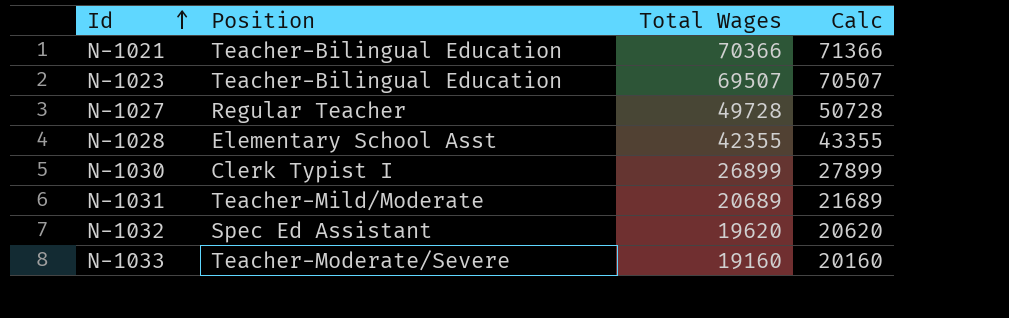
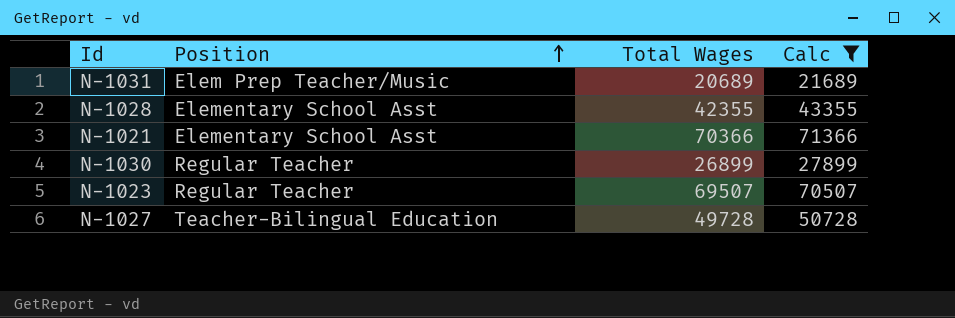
filter: none -> Calc >= 21689
row order: Id ascending -> Position ascending
N-1031 | Position: Teacher-Mild/Moderate -> Elem Prep Teacher/Music
N-1021 | Position: Teacher-Bilingual Education -> Elementary School Asst
N-1030 | Position: Clerk Typist I -> Regular Teacher
N-1023 | Position: Teacher-Bilingual Education -> Regular Teacher
N-1027 | Position: Regular Teacher -> Teacher-Bilingual Education

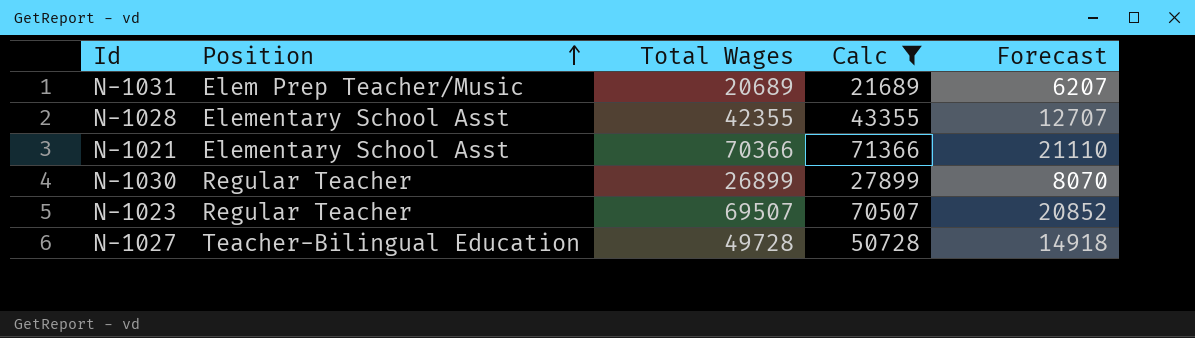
column Forecast | formula: none -> [Total Wages] * 0.3

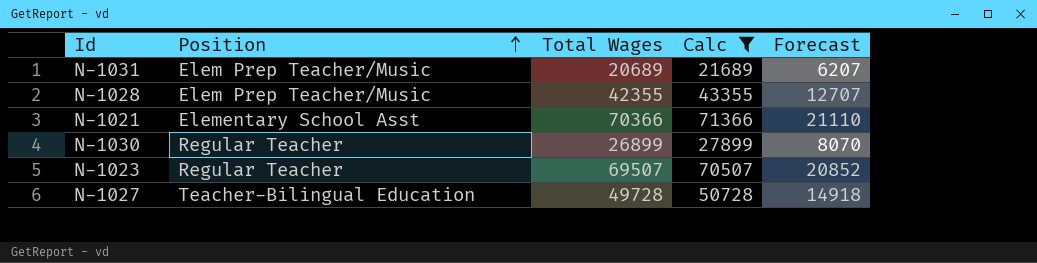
N-1028 | Position: Elementary School Asst -> Elem Prep Teacher/Music

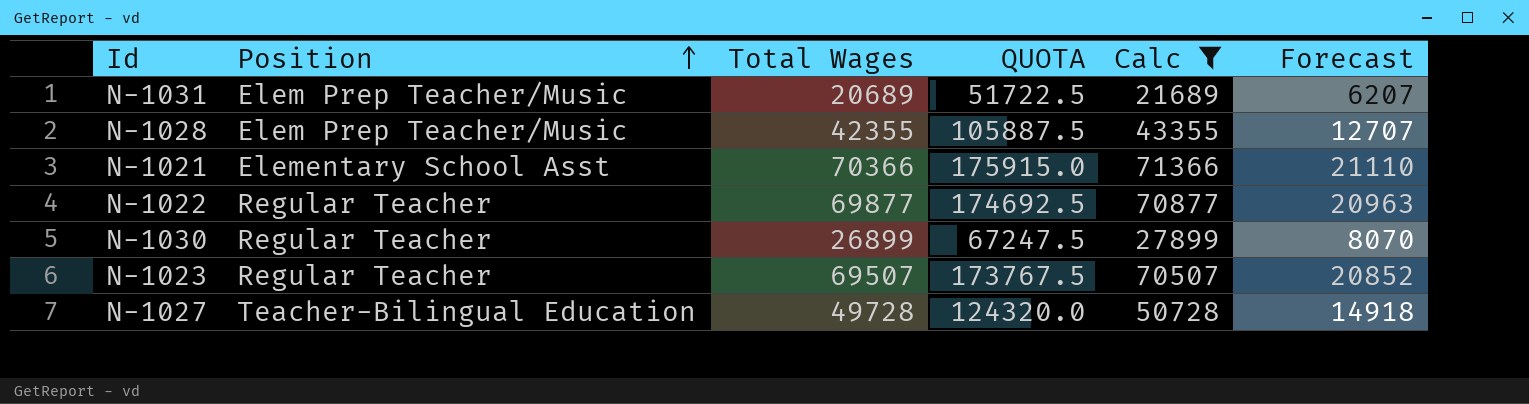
column QUOTA | formula: none -> [Total Wages] * 2.5
row N-1022: none -> Regular Teacher | 69877 | 174692.5 | 70877 | 20963

